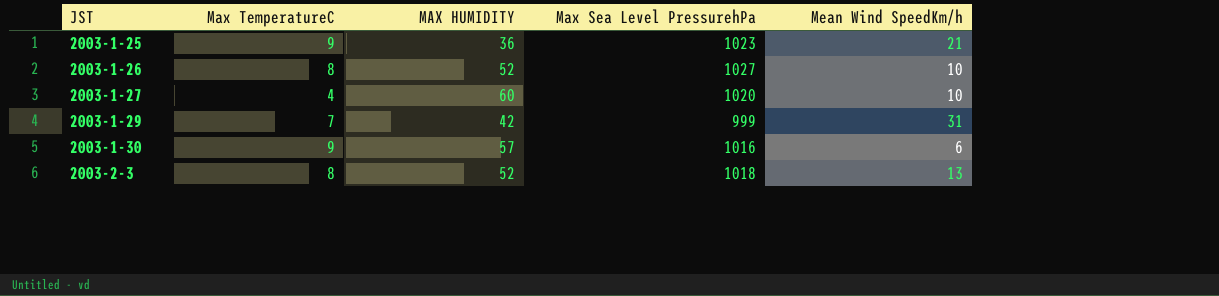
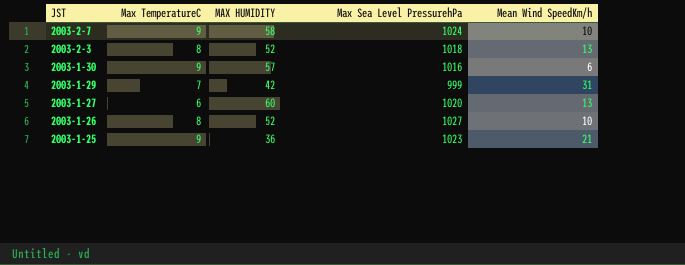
row order: JST ascending -> JST descending
row 2003-2-7: none -> 9 | 58 | 1024 | 10
2003-1-27 | Max TemperatureC: 4 -> 6
2003-1-27 | Mean Wind SpeedKm/h: 10 -> 13

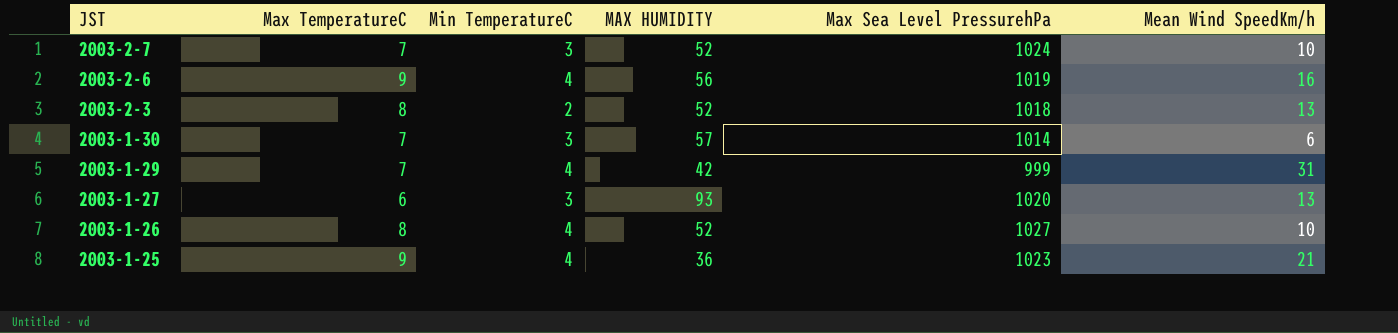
column Min TemperatureC | position: none -> 3
2003-2-7 | Max TemperatureC: 9 -> 7
2003-2-7 | MAX HUMIDITY: 58 -> 52
row 2003-2-6: none -> 9 | 4 | 56 | 1019 | 16
2003-1-30 | Max TemperatureC: 9 -> 7
2003-1-30 | Max Sea Level PressurehPa: 1016 -> 1014
2003-1-27 | MAX HUMIDITY: 60 -> 93

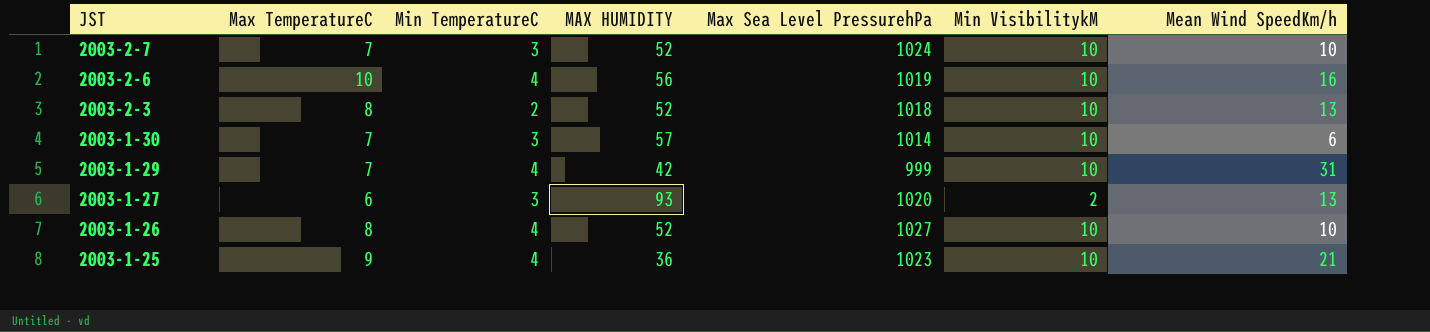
column Min VisibilitykM | position: none -> 6
2003-2-6 | Max TemperatureC: 9 -> 10

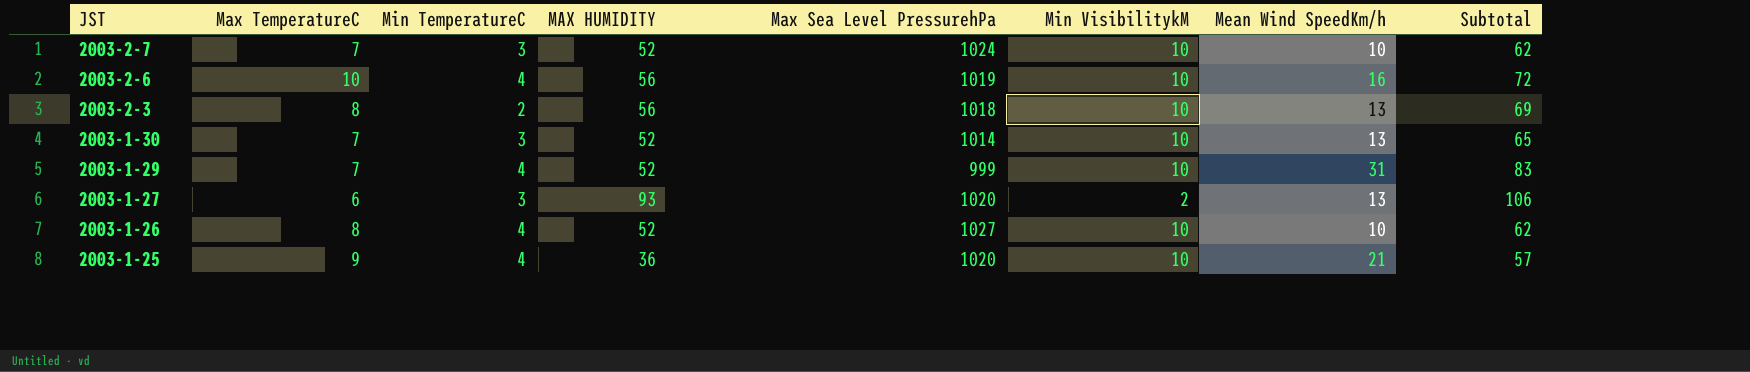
column Subtotal | formula: none -> [MAX HUMIDITY] + [Mean Wind SpeedKm/h]
2003-2-3 | MAX HUMIDITY: 52 -> 56
2003-1-30 | MAX HUMIDITY: 57 -> 52
2003-1-30 | Mean Wind SpeedKm/h: 6 -> 13
2003-1-29 | MAX HUMIDITY: 42 -> 52
2003-1-25 | Max Sea Level PressurehPa: 1023 -> 1020

